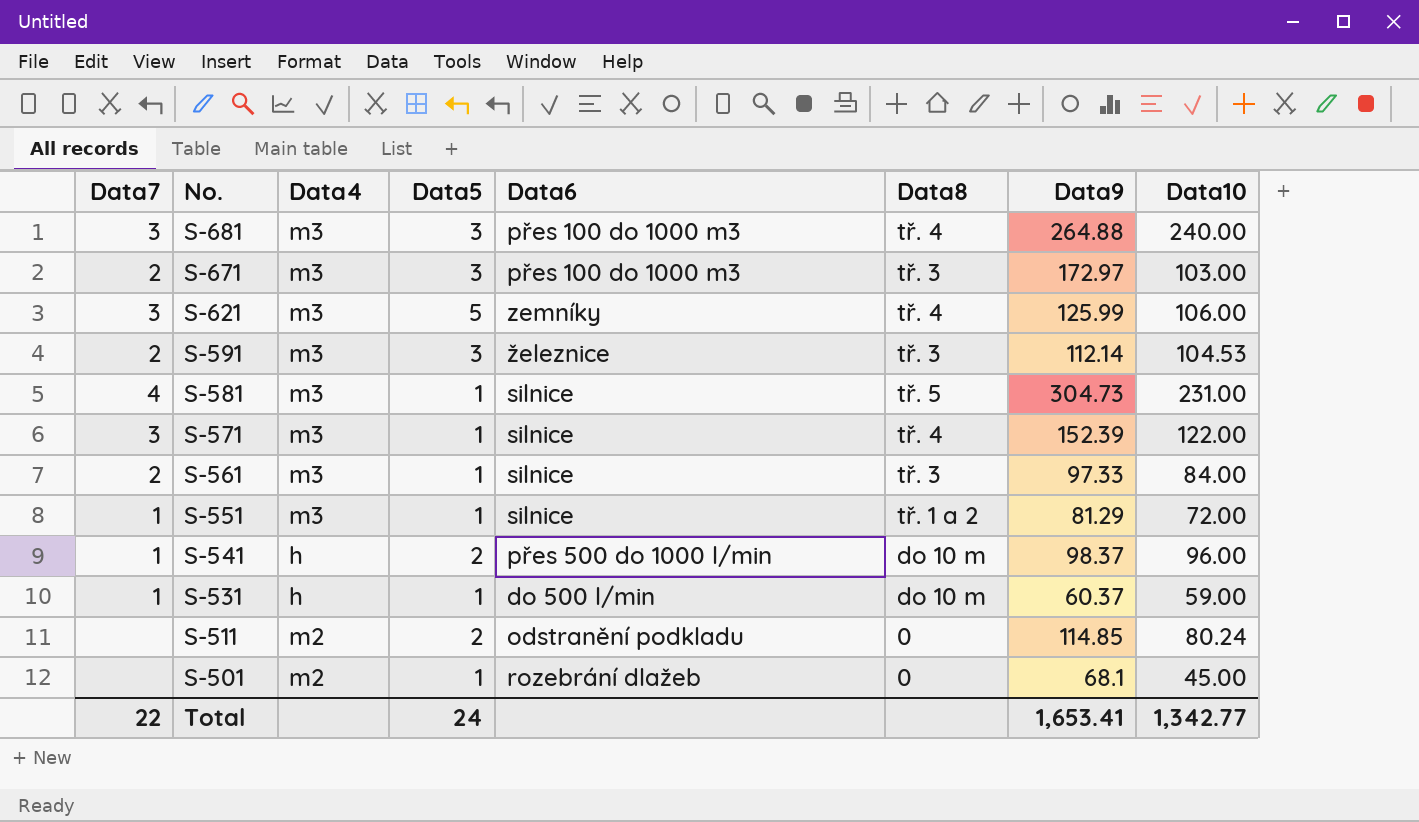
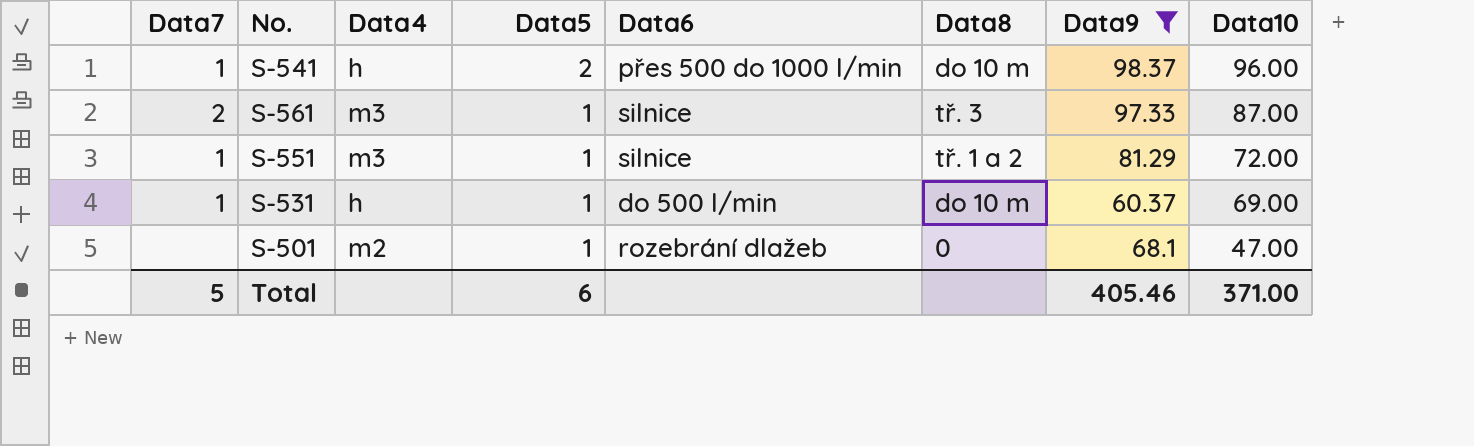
filter: none -> Data9 <= 98.37
row order: No. descending -> Data5 descending
S-561 | Data10: 84.00 -> 87.00
S-531 | Data10: 59.00 -> 69.00
S-501 | Data10: 45.00 -> 47.00
Total | Data7: 22 -> 5
Total | Data5: 24 -> 6
Total | Data9: 1,653.41 -> 405.46
Total | Data10: 1,342.77 -> 371.00

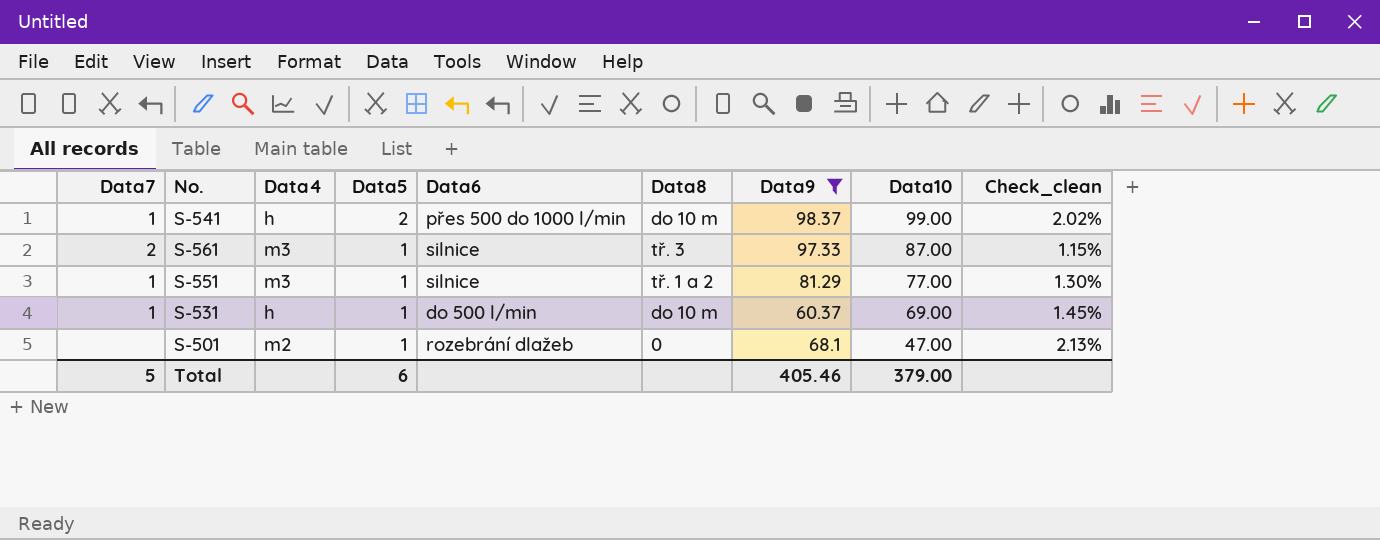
column Check_clean | formula: none -> [Data5] / [Data10]
S-541 | Data10: 96.00 -> 99.00
S-551 | Data10: 72.00 -> 77.00
Total | Data10: 371.00 -> 379.00

